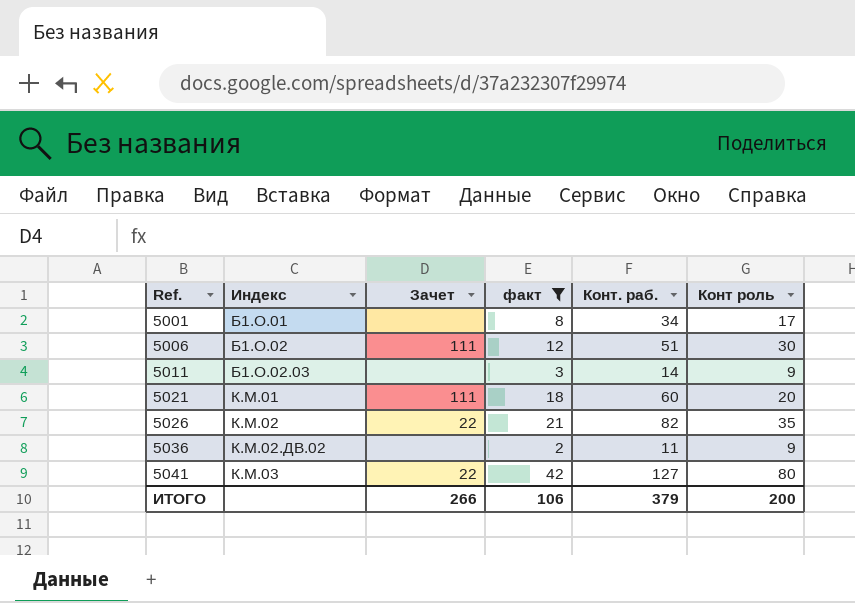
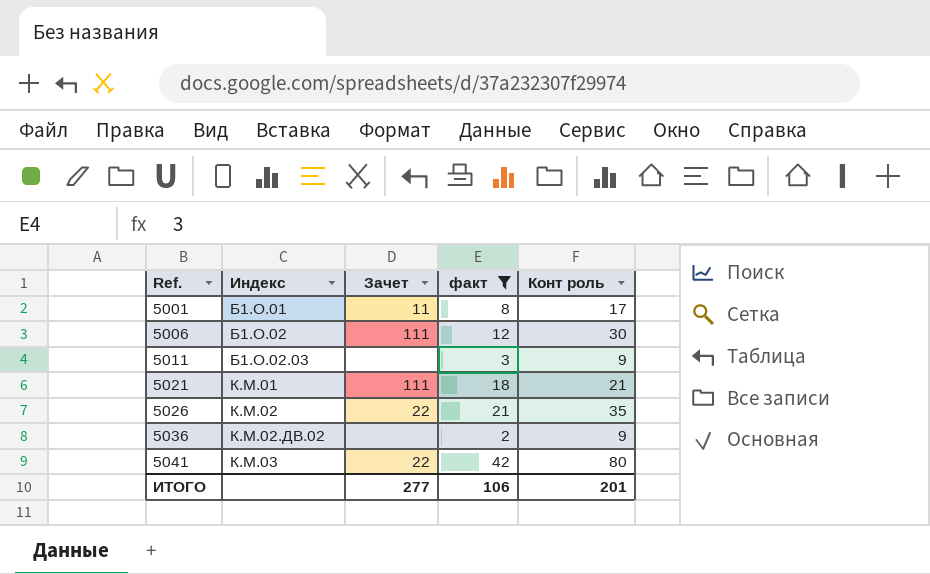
column Конт. раб. | position: 5 -> none
5001 | Зачет: none -> 11
5021 | Конт роль: 20 -> 21
ИТОГО | Зачет: 266 -> 277
ИТОГО | Конт роль: 200 -> 201

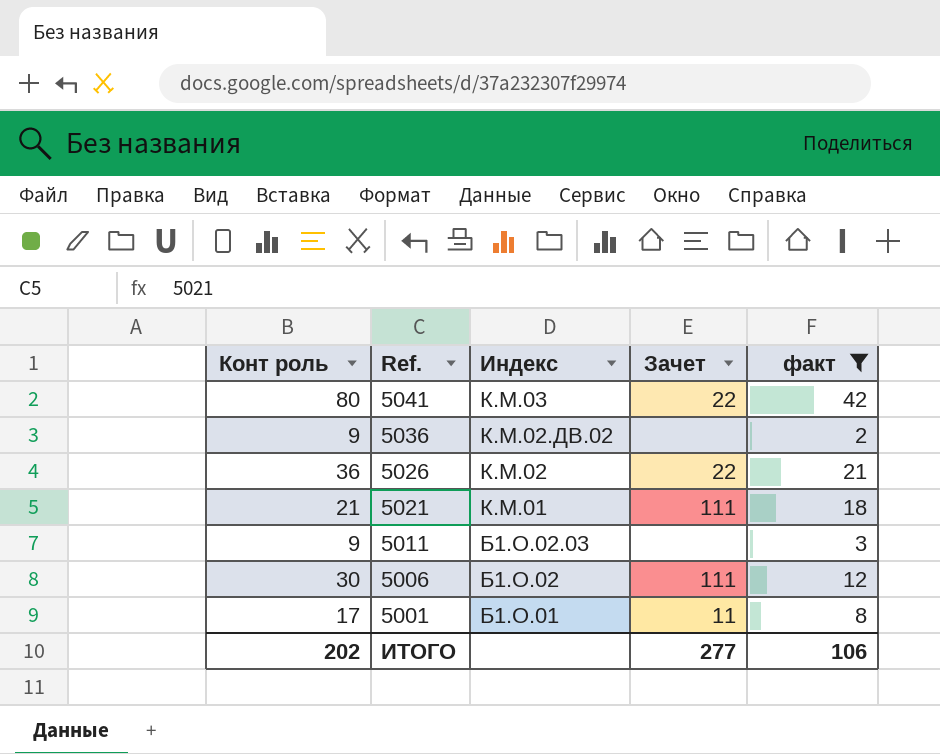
row order: Ref. ascending -> Ref. descending
column Конт роль | position: 5 -> 1
5026 | Конт роль: 35 -> 36
ИТОГО | Конт роль: 201 -> 202

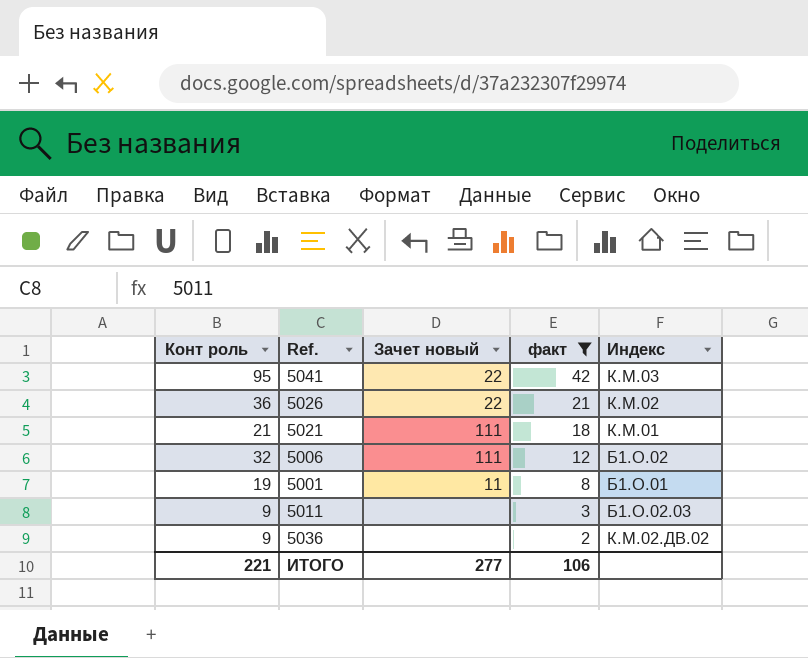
row order: Ref. descending -> факт descending
column name: Зачет -> Зачет новый
column Индекс | position: 3 -> 5
5041 | Конт роль: 80 -> 95
5006 | Конт роль: 30 -> 32
5001 | Конт роль: 17 -> 19
ИТОГО | Конт роль: 202 -> 221

